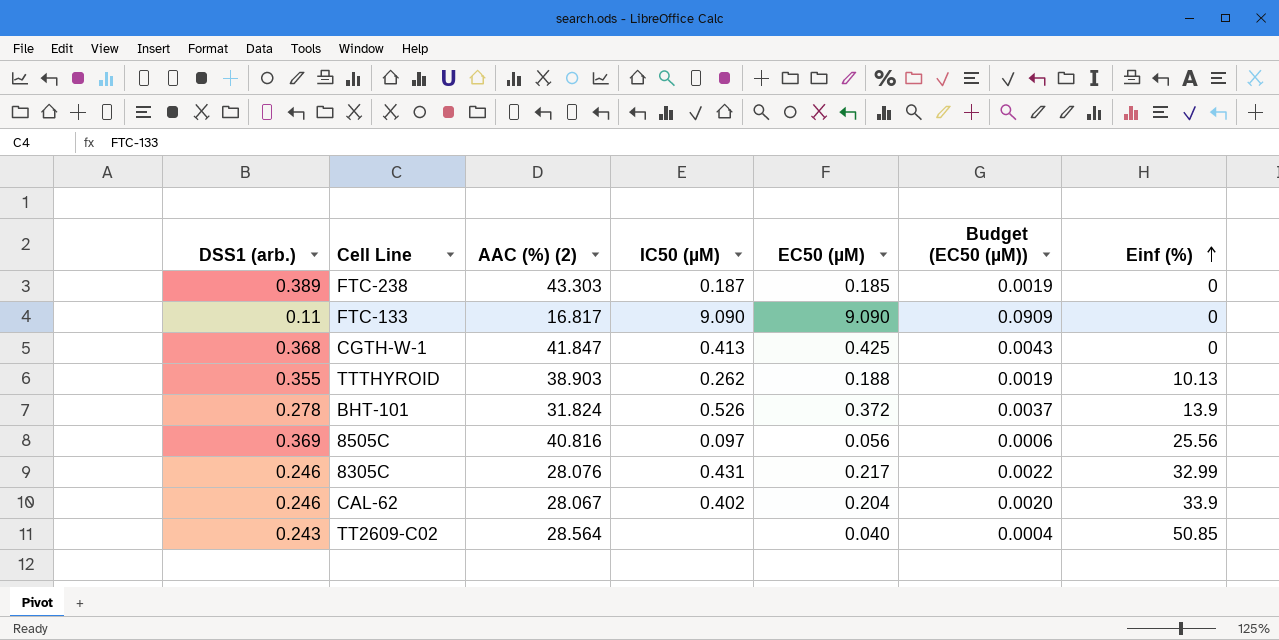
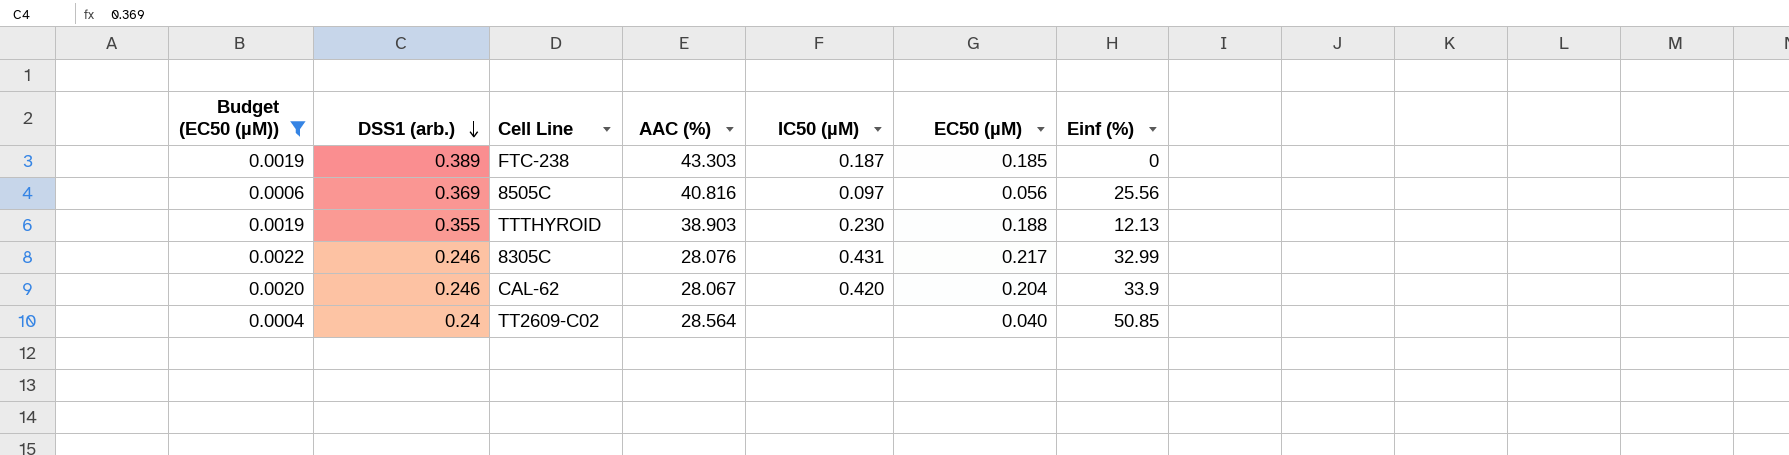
filter: none -> Budget (EC50 (µM)) <= 0.0022
row order: Einf (%) ascending -> DSS1 (arb.) descending
column Budget (EC50 (µM)) | position: 6 -> 1
column name: AAC (%) (2) -> AAC (%)
TTTHYROID | IC50 (µM): 0.262 -> 0.230
TTTHYROID | Einf (%): 10.13 -> 12.13
CAL-62 | IC50 (µM): 0.402 -> 0.420
TT2609-C02 | DSS1 (arb.): 0.243 -> 0.24

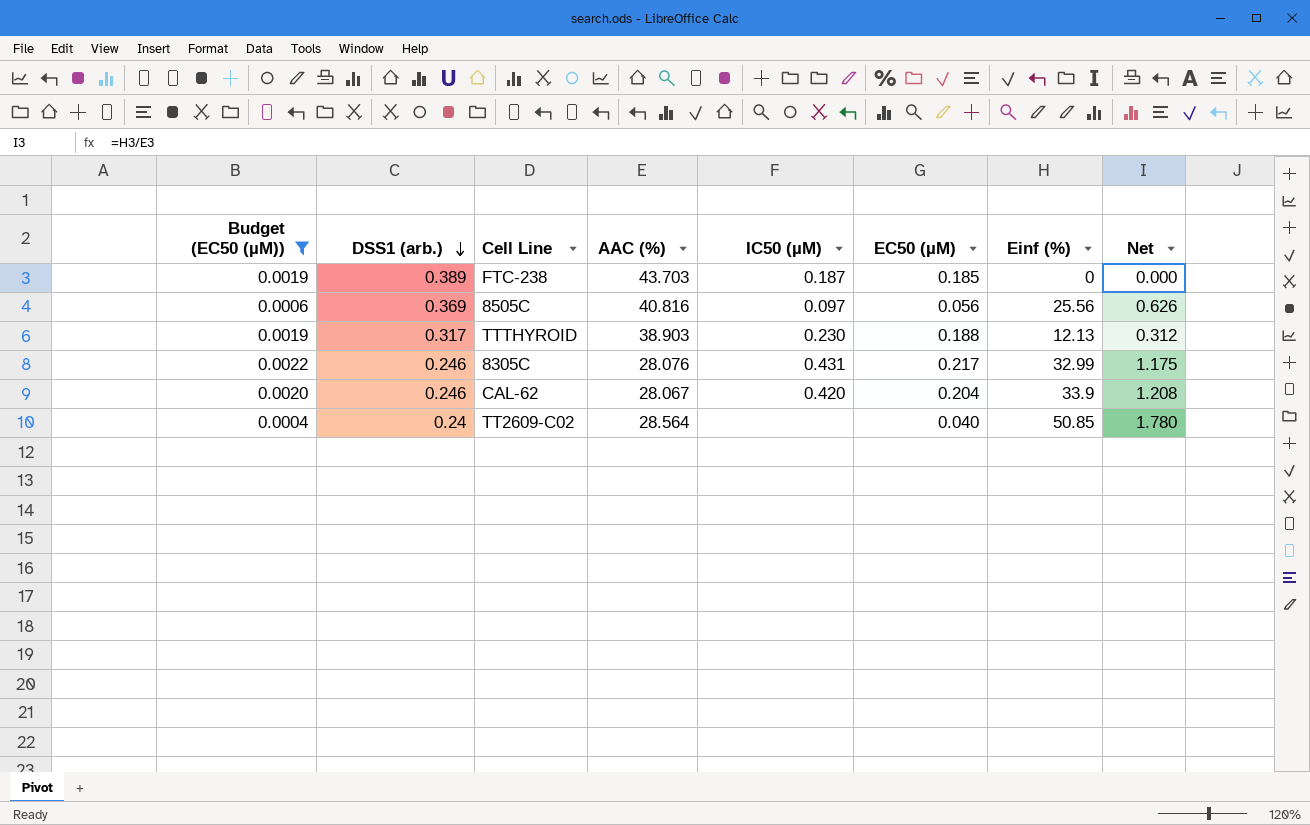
column Net | formula: none -> [Einf (%)] / [AAC (%)]
FTC-238 | AAC (%): 43.303 -> 43.703
TTTHYROID | DSS1 (arb.): 0.355 -> 0.317

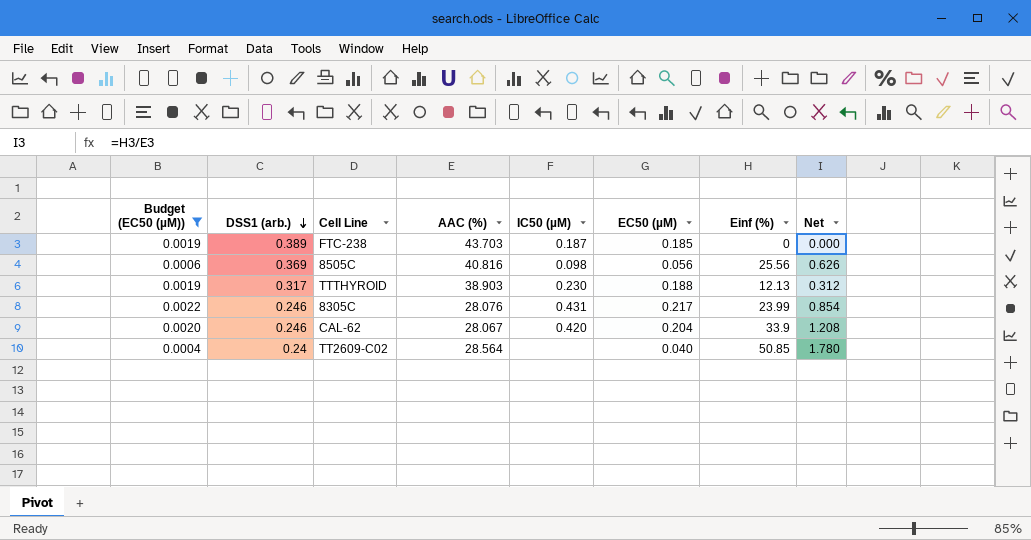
8505C | IC50 (µM): 0.097 -> 0.098
8305C | Einf (%): 32.99 -> 23.99
8305C | Net: 1.175 -> 0.854

